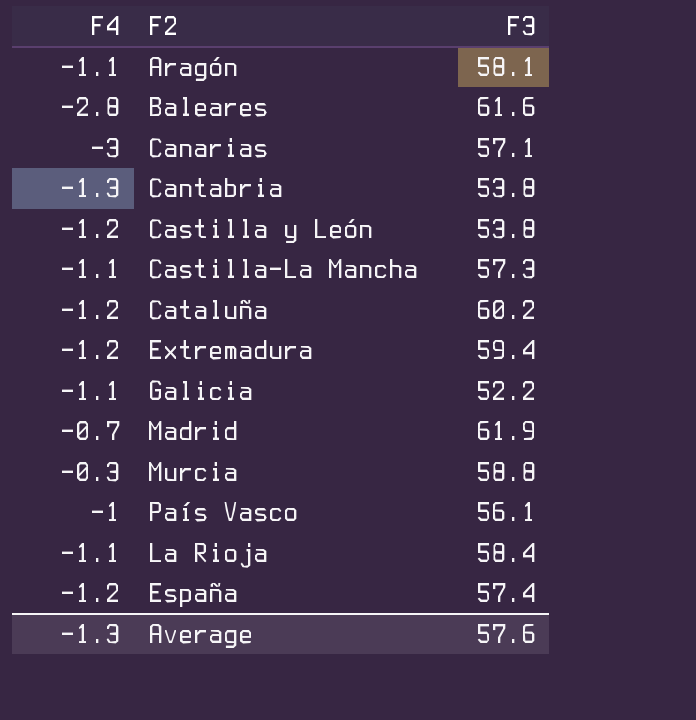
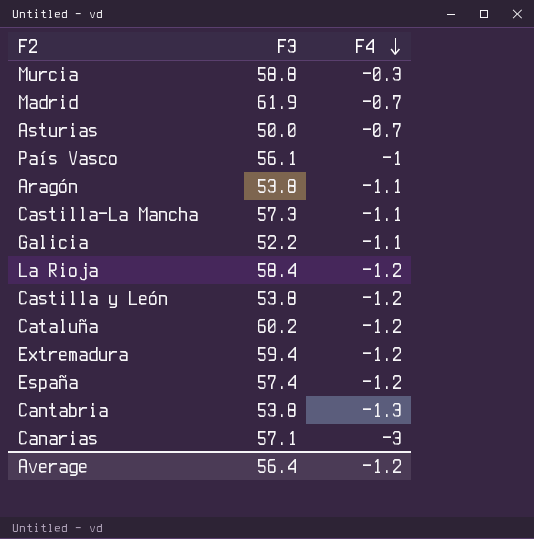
row order: none -> F4 descending
column F4 | position: 1 -> 3
row Baleares: -2.8 | 61.6 -> none
row Asturias: none -> 50.0 | -0.7
Aragón | F3: 58.1 -> 53.8
La Rioja | F4: -1.1 -> -1.2
Average | F3: 57.6 -> 56.4
Average | F4: -1.3 -> -1.2

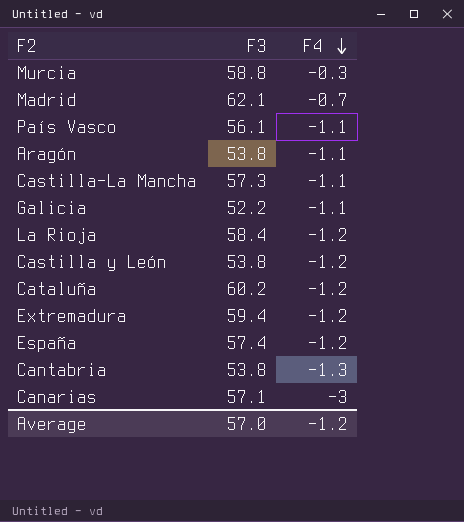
row Asturias: 50.0 | -0.7 -> none
Madrid | F3: 61.9 -> 62.1
País Vasco | F4: -1 -> -1.1
Average | F3: 56.4 -> 57.0

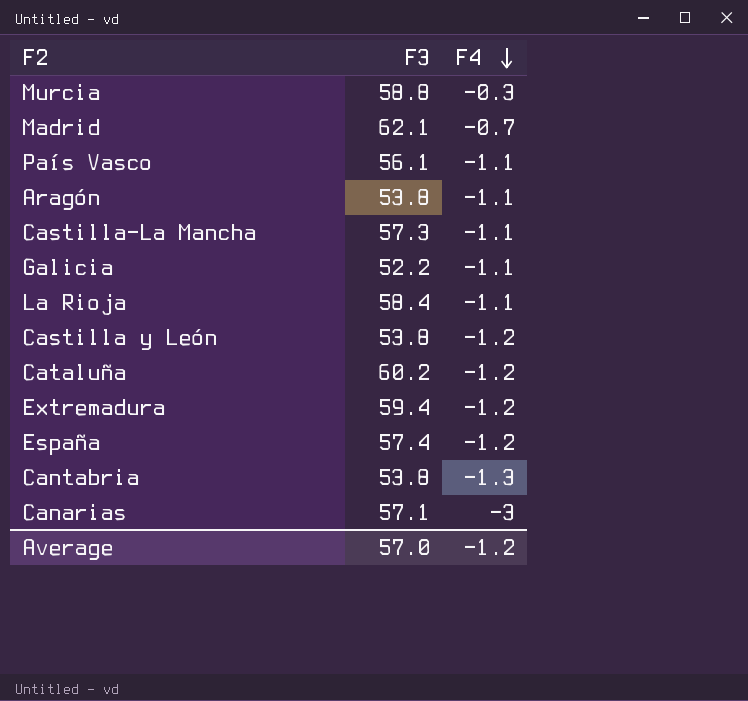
La Rioja | F4: -1.2 -> -1.1

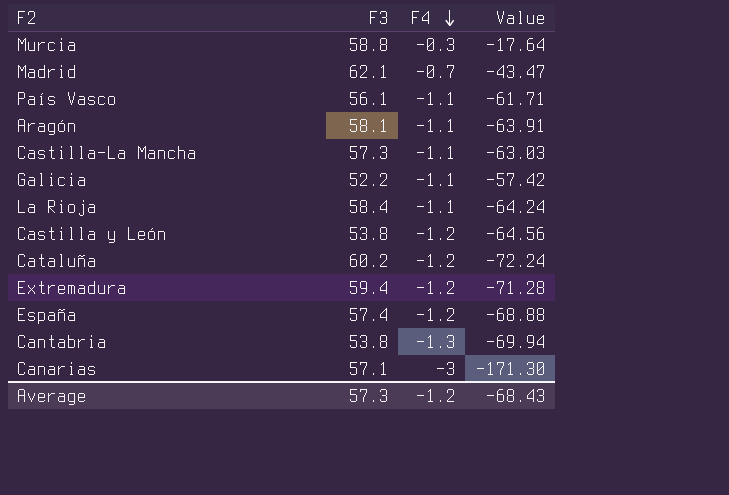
column Value | formula: none -> [F3] * [F4]
Aragón | F3: 53.8 -> 58.1
Average | F3: 57.0 -> 57.3

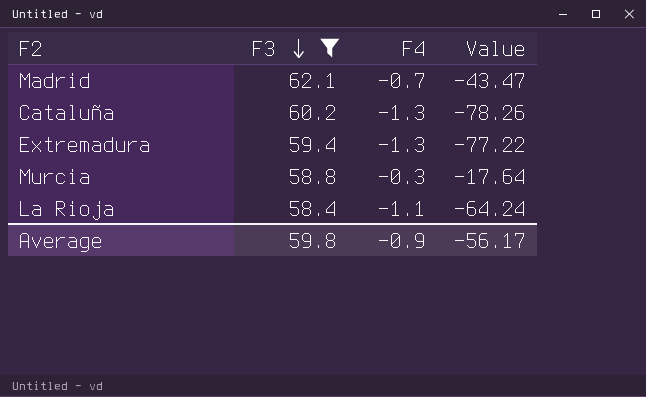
filter: none -> F3 >= 58.4
row order: F4 descending -> F3 descending
Cataluña | F4: -1.2 -> -1.3
Cataluña | Value: -72.24 -> -78.26
Extremadura | F4: -1.2 -> -1.3
Extremadura | Value: -71.28 -> -77.22
Average | F3: 57.3 -> 59.8
Average | F4: -1.2 -> -0.9
Average | Value: -68.43 -> -56.17

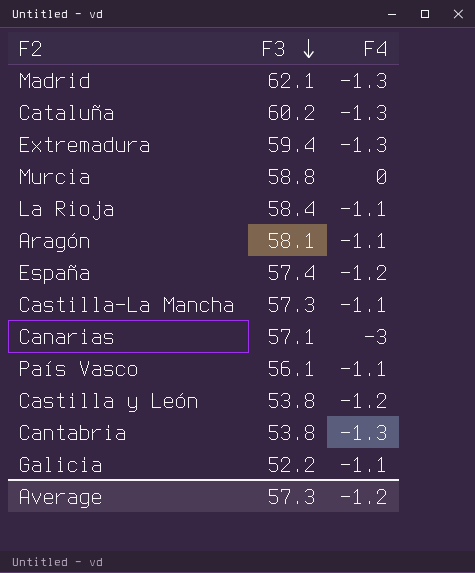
filter: F3 >= 58.4 -> none
column Value | formula: [F3] * [F4] -> none
Madrid | F4: -0.7 -> -1.3
Murcia | F4: -0.3 -> 0
Average | F3: 59.8 -> 57.3
Average | F4: -0.9 -> -1.2

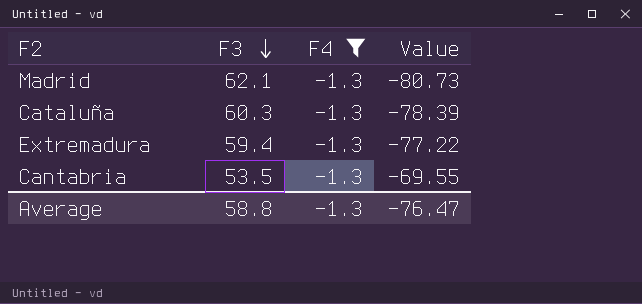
filter: none -> F4 = -1.3
column Value | formula: none -> [F3] * [F4]
Cataluña | F3: 60.2 -> 60.3
Cantabria | F3: 53.8 -> 53.5
Average | F3: 57.3 -> 58.8
Average | F4: -1.2 -> -1.3

